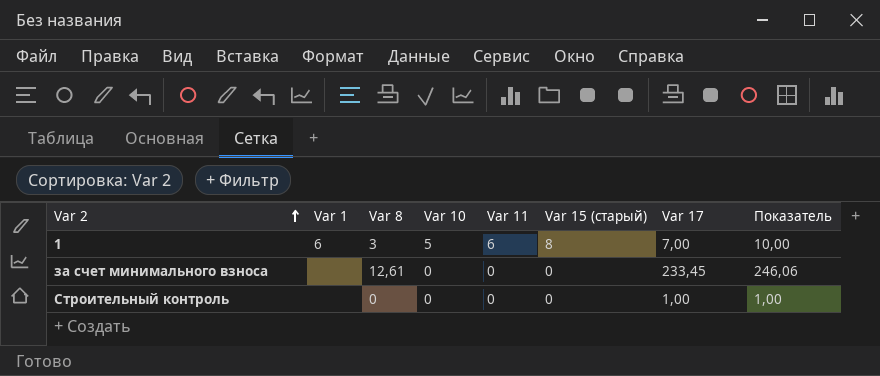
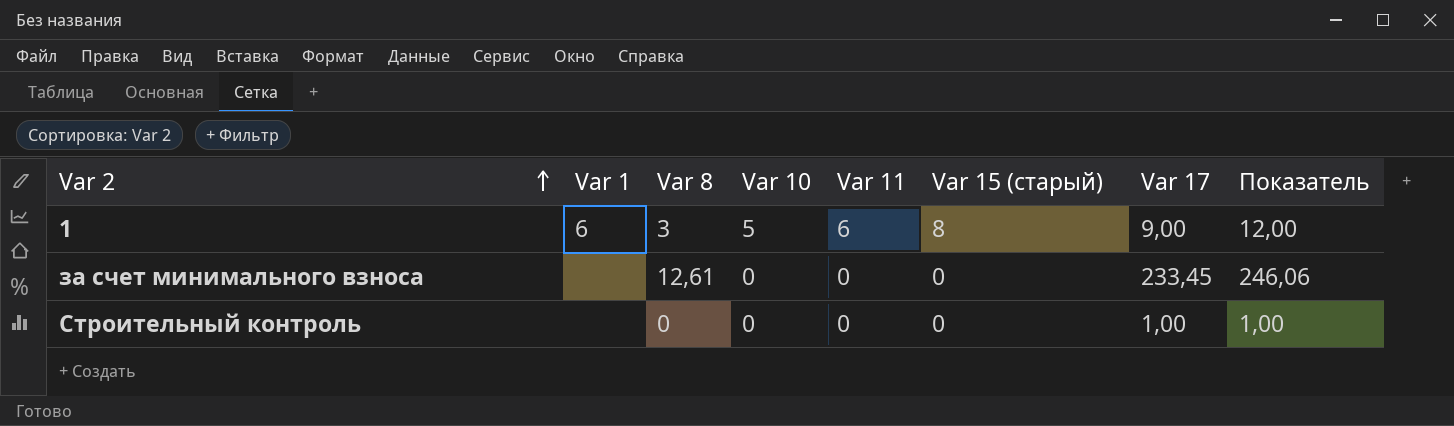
1 | Var 17: 7,00 -> 9,00
1 | Показатель: 10,00 -> 12,00

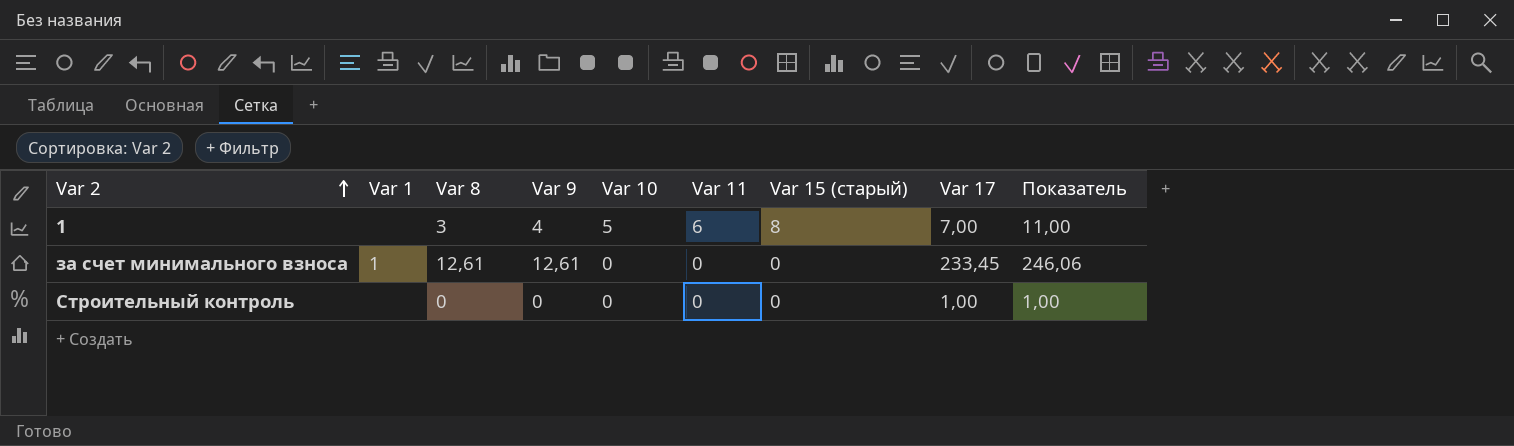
column Var 9 | position: none -> 4
column Показатель | formula: [Var 8] + [Var 17] -> [Var 9] + [Var 17]
1 | Var 1: 6 -> none
1 | Var 17: 9,00 -> 7,00
за счет минимального взноса | Var 1: none -> 1

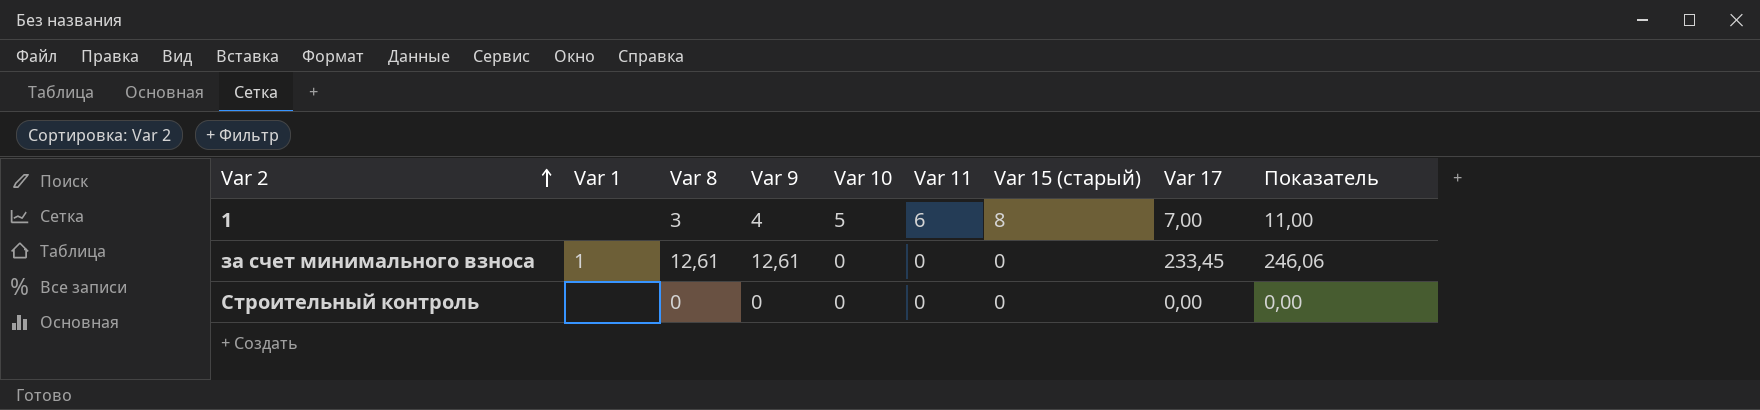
Строительный контроль | Var 17: 1,00 -> 0,00
Строительный контроль | Показатель: 1,00 -> 0,00

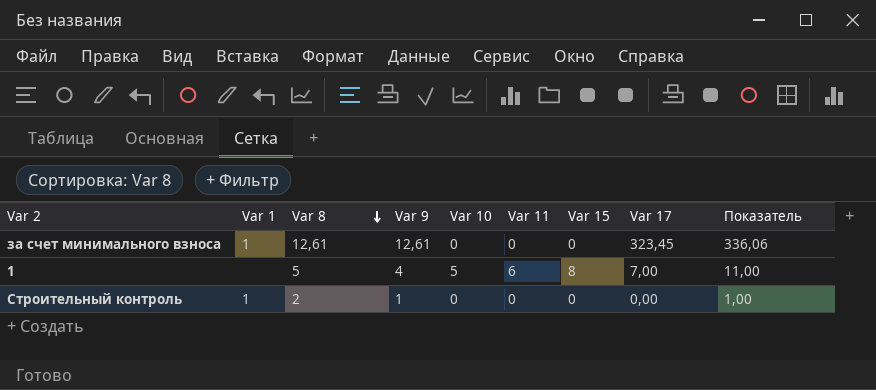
row order: Var 2 ascending -> Var 8 descending
column name: Var 15 (старый) -> Var 15
за счет минимального взноса | Var 17: 233,45 -> 323,45
за счет минимального взноса | Показатель: 246,06 -> 336,06
1 | Var 8: 3 -> 5
Строительный контроль | Var 1: none -> 1
Строительный контроль | Var 8: 0 -> 2
Строительный контроль | Var 9: 0 -> 1
Строительный контроль | Показатель: 0,00 -> 1,00

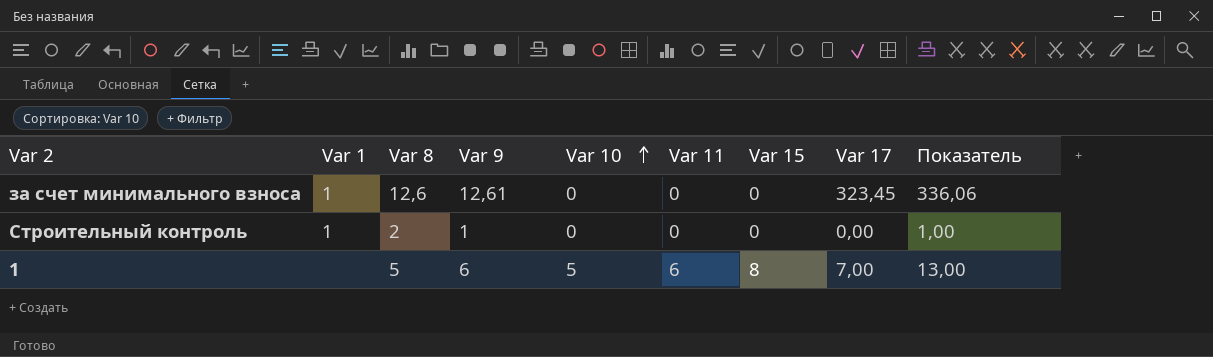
row order: Var 8 descending -> Var 10 ascending
за счет минимального взноса | Var 8: 12,61 -> 12,6
1 | Var 9: 4 -> 6
1 | Показатель: 11,00 -> 13,00

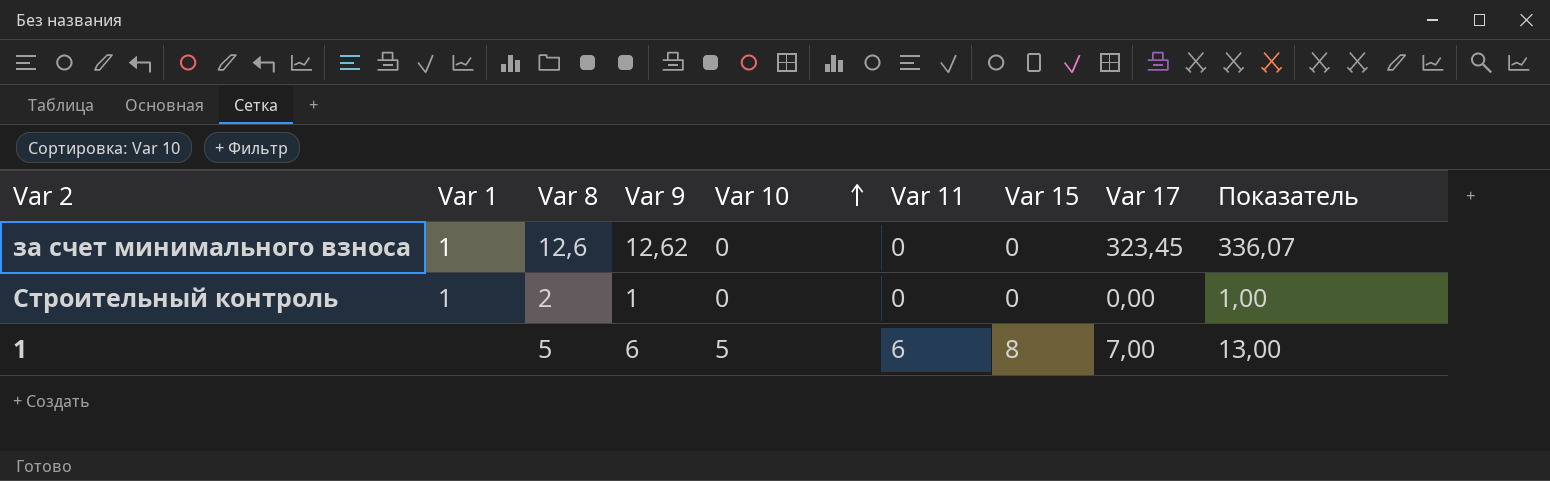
за счет минимального взноса | Var 9: 12,61 -> 12,62
за счет минимального взноса | Показатель: 336,06 -> 336,07

